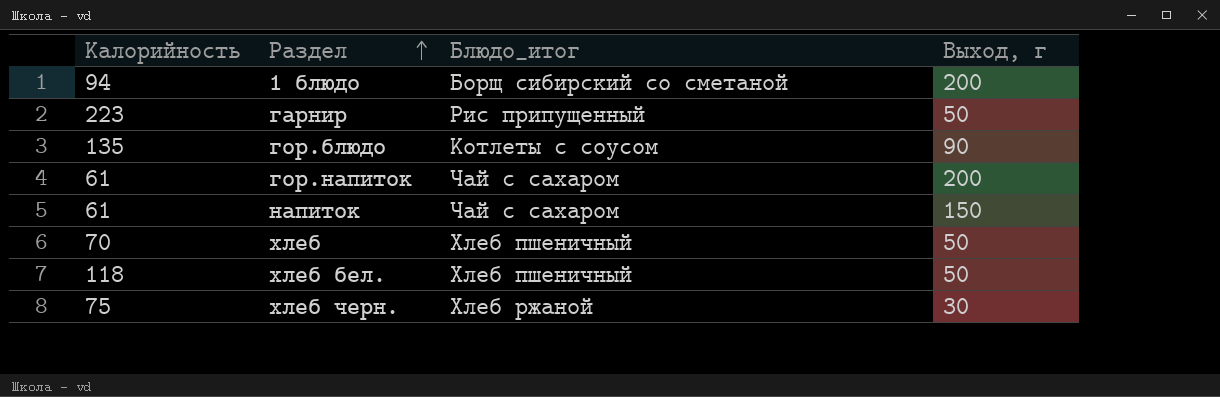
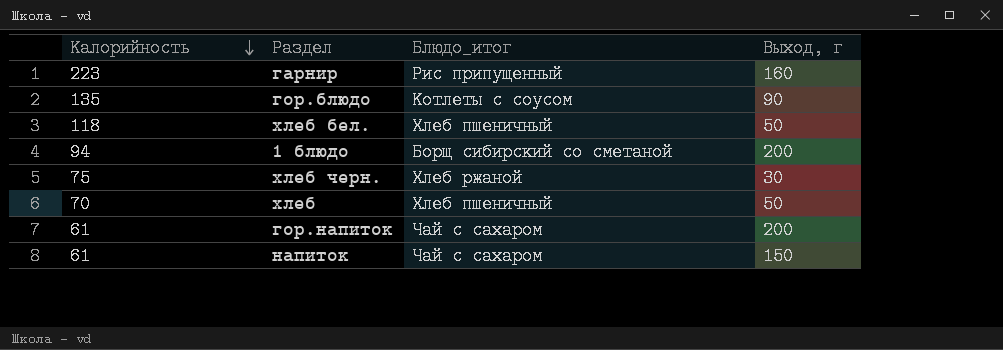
row order: Раздел ascending -> Калорийность descending
гарнир | Выход, г: 50 -> 160

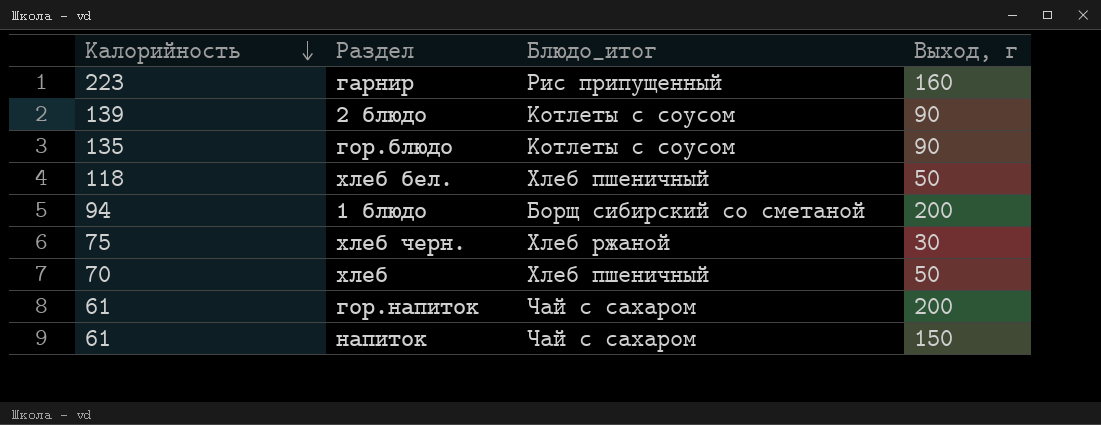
row 2 блюдо: none -> 139 | Котлеты с соусом | 90

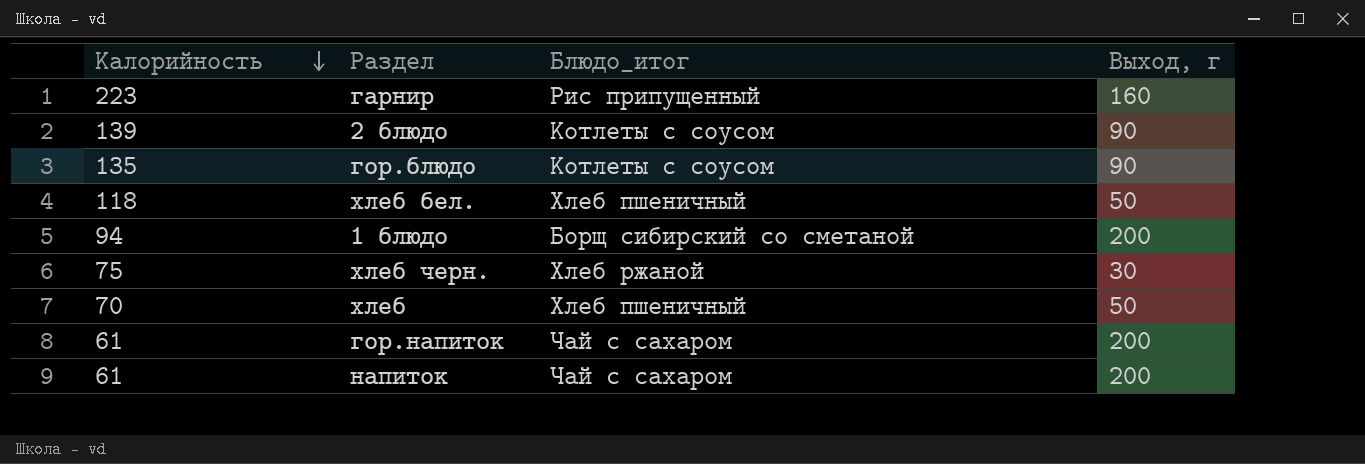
напиток | Выход, г: 150 -> 200

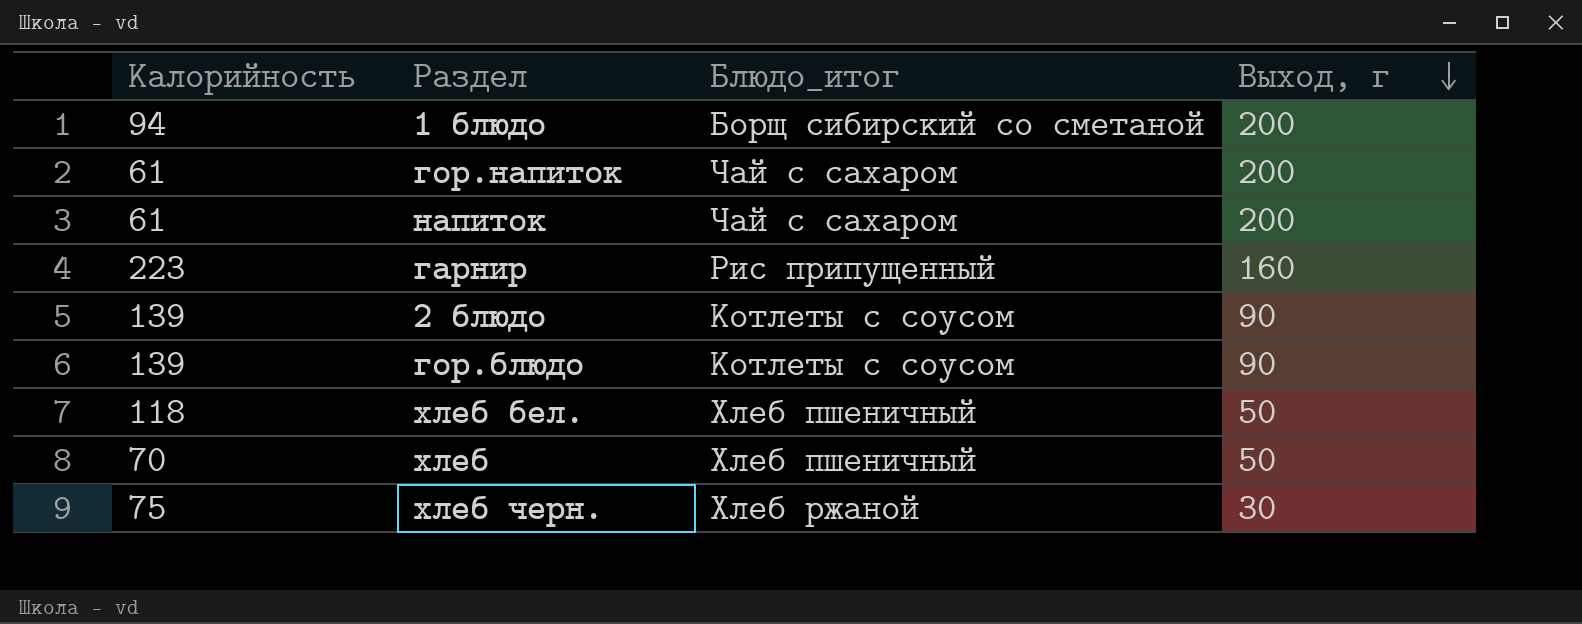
row order: Калорийность descending -> Выход, г descending
гор.блюдо | Калорийность: 135 -> 139

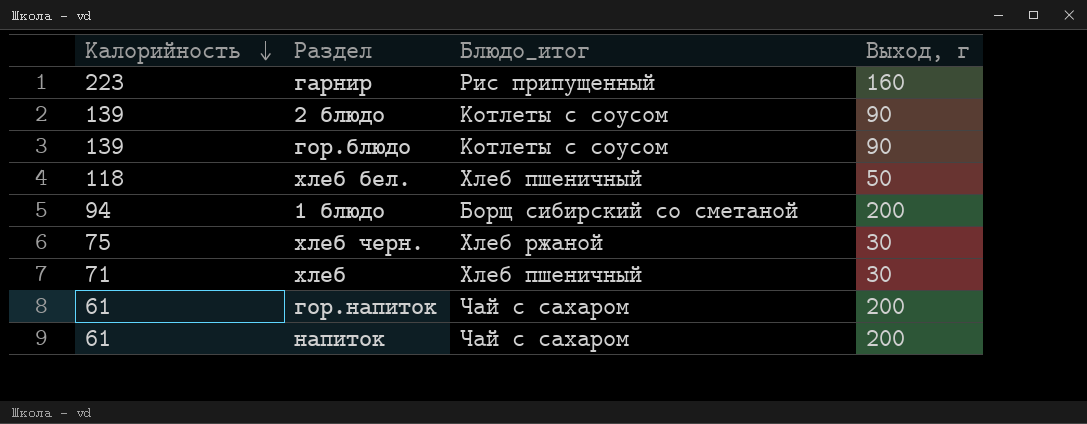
row order: Выход, г descending -> Калорийность descending
хлеб | Калорийность: 70 -> 71
хлеб | Выход, г: 50 -> 30

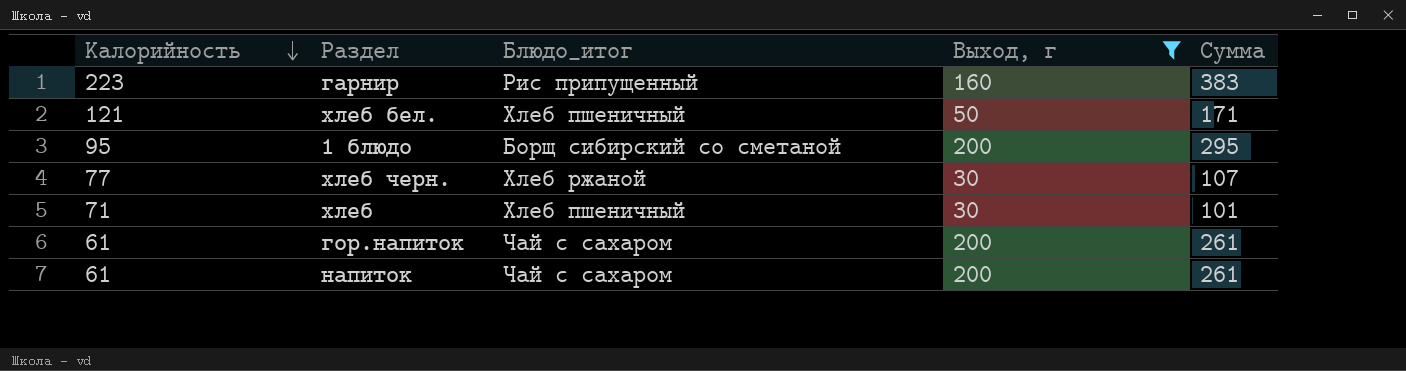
filter: none -> Выход, г != 90
column Сумма | formula: none -> [Калорийность] + [Выход, г]
хлеб бел. | Калорийность: 118 -> 121
1 блюдо | Калорийность: 94 -> 95
хлеб черн. | Калорийность: 75 -> 77

